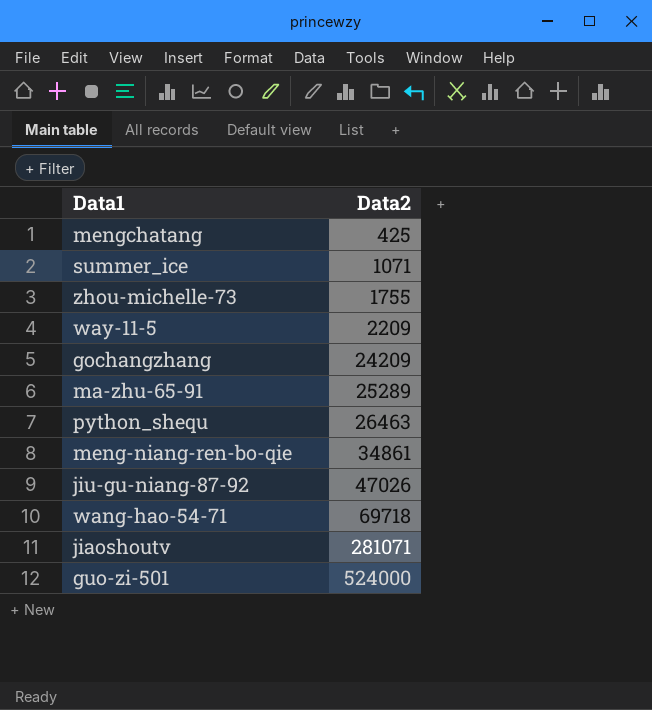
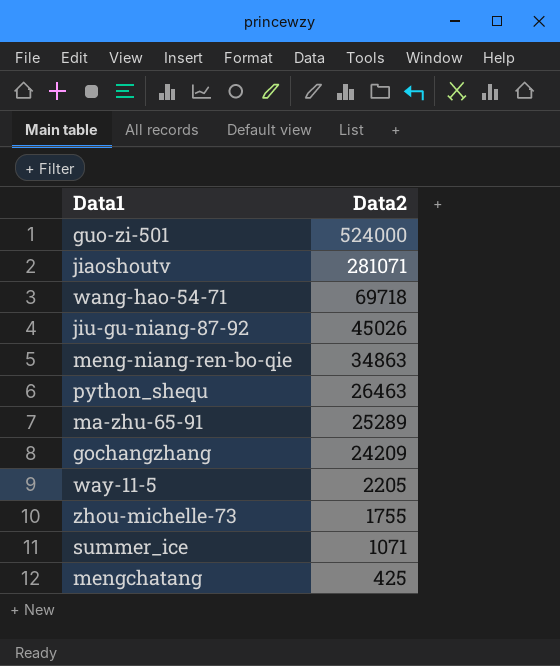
row order: Data2 ascending -> Data2 descending
jiu-gu-niang-87-92 | Data2: 47026 -> 45026
meng-niang-ren-bo-qie | Data2: 34861 -> 34863
way-11-5 | Data2: 2209 -> 2205

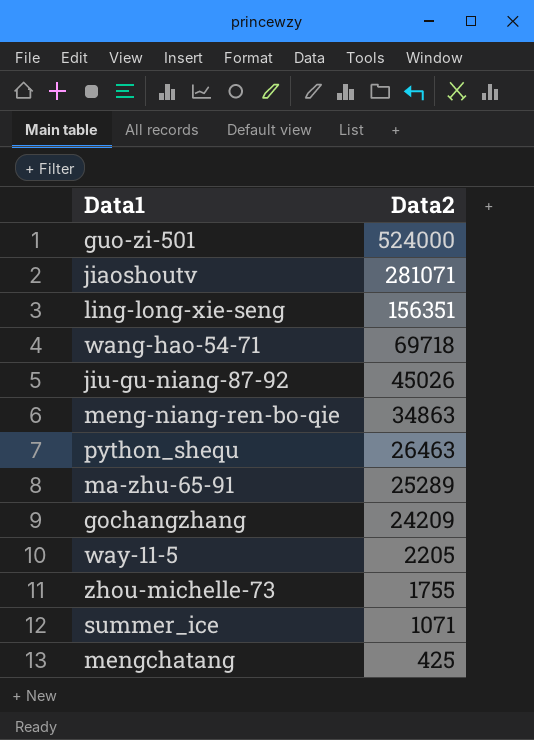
row ling-long-xie-seng: none -> 156351

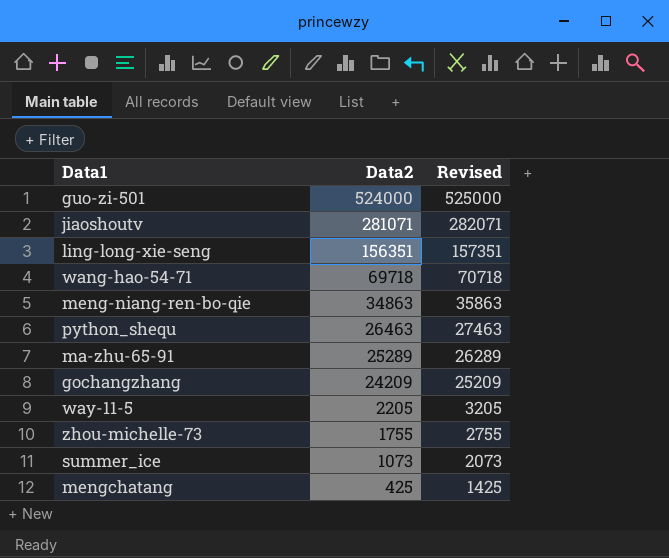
column Revised | formula: none -> [Data2] + 1000
row jiu-gu-niang-87-92: 45026 -> none
summer_ice | Data2: 1071 -> 1073

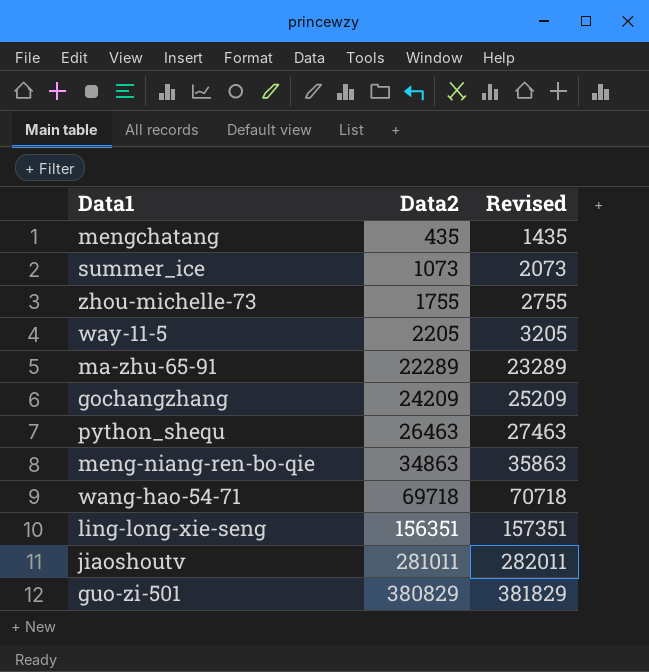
row order: Data2 descending -> Data2 ascending
mengchatang | Data2: 425 -> 435
mengchatang | Revised: 1425 -> 1435
ma-zhu-65-91 | Data2: 25289 -> 22289
ma-zhu-65-91 | Revised: 26289 -> 23289
jiaoshoutv | Data2: 281071 -> 281011
jiaoshoutv | Revised: 282071 -> 282011
guo-zi-501 | Data2: 524000 -> 380829
guo-zi-501 | Revised: 525000 -> 381829

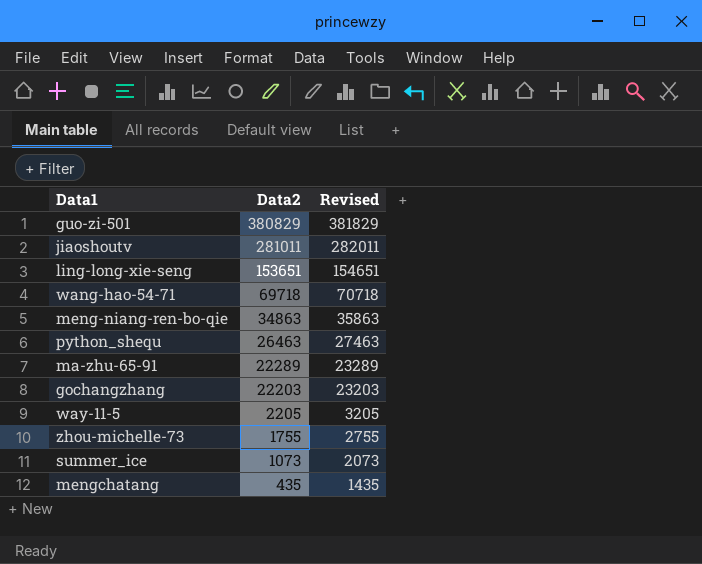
row order: Data2 ascending -> Data2 descending
ling-long-xie-seng | Data2: 156351 -> 153651
ling-long-xie-seng | Revised: 157351 -> 154651
gochangzhang | Data2: 24209 -> 22203
gochangzhang | Revised: 25209 -> 23203

